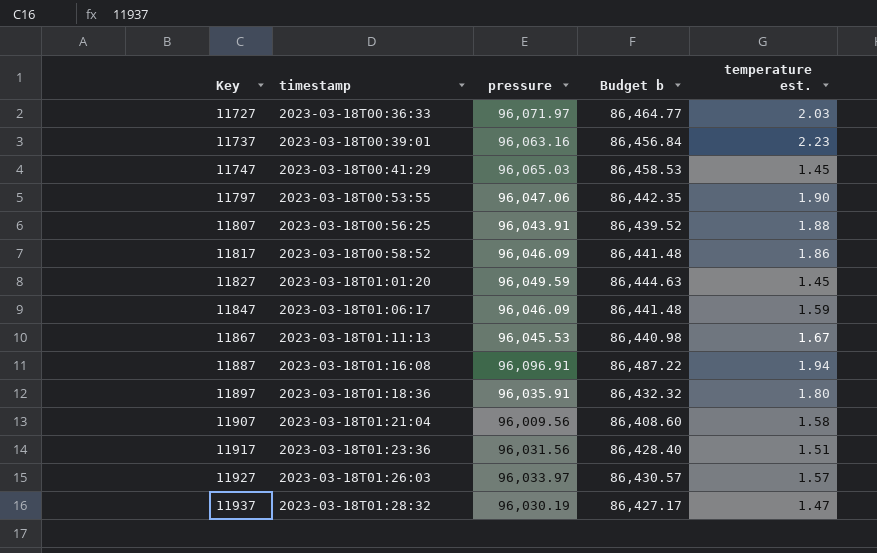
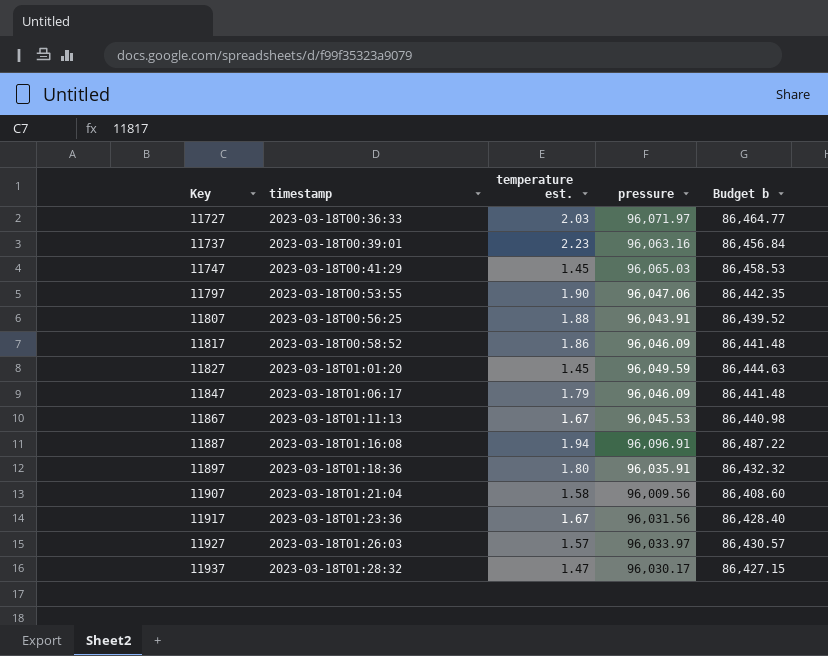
column temperature est. | position: 5 -> 3
11847 | temperature est.: 1.59 -> 1.79
11917 | temperature est.: 1.51 -> 1.67
11937 | pressure: 96,030.19 -> 96,030.17
11937 | Budget b: 86,427.17 -> 86,427.15

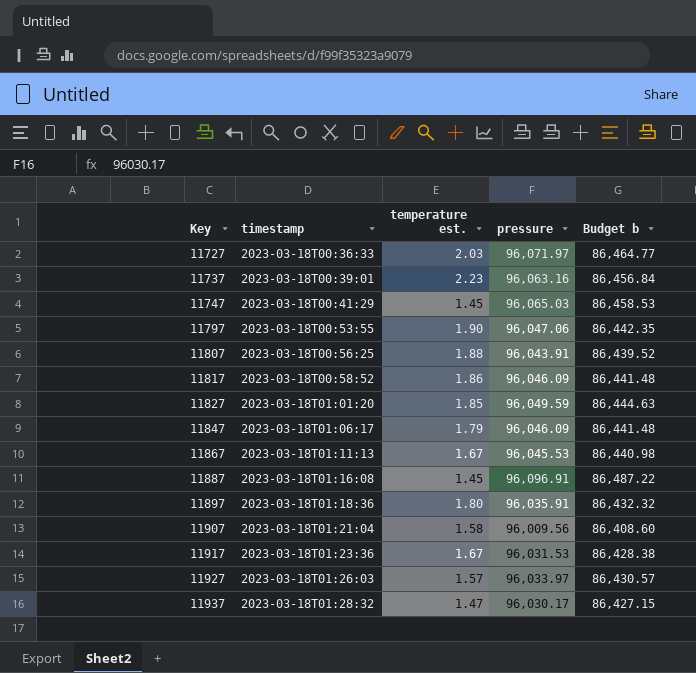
11827 | temperature est.: 1.45 -> 1.85
11887 | temperature est.: 1.94 -> 1.45
11917 | pressure: 96,031.56 -> 96,031.53
11917 | Budget b: 86,428.40 -> 86,428.38

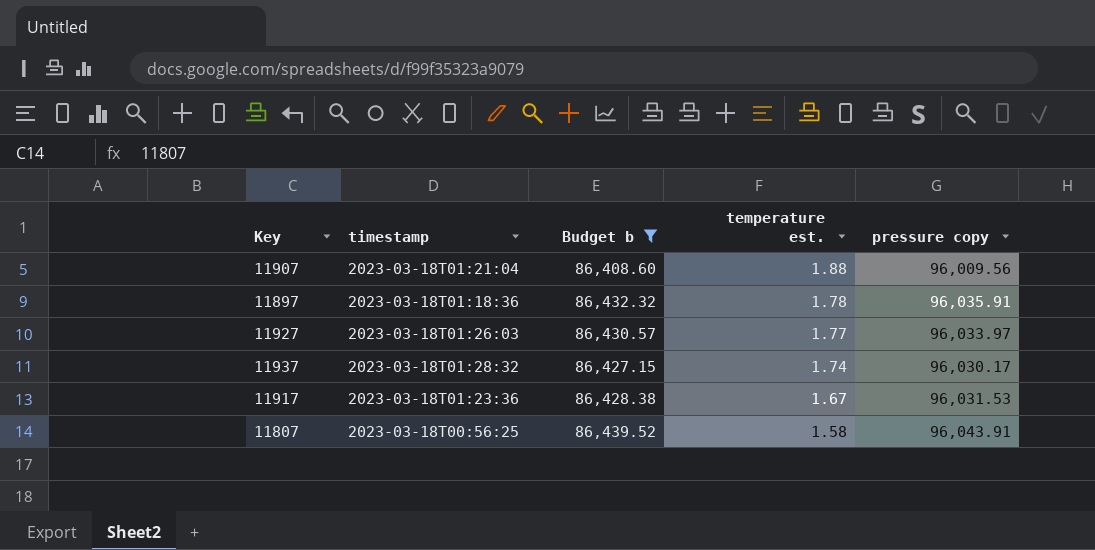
filter: none -> Budget b <= 86,439.52
row order: Key ascending -> temperature est. descending
column Budget b | position: 5 -> 3
column name: pressure -> pressure copy
11907 | temperature est.: 1.58 -> 1.88
11897 | temperature est.: 1.80 -> 1.78
11927 | temperature est.: 1.57 -> 1.77
11937 | temperature est.: 1.47 -> 1.74
11807 | temperature est.: 1.88 -> 1.58

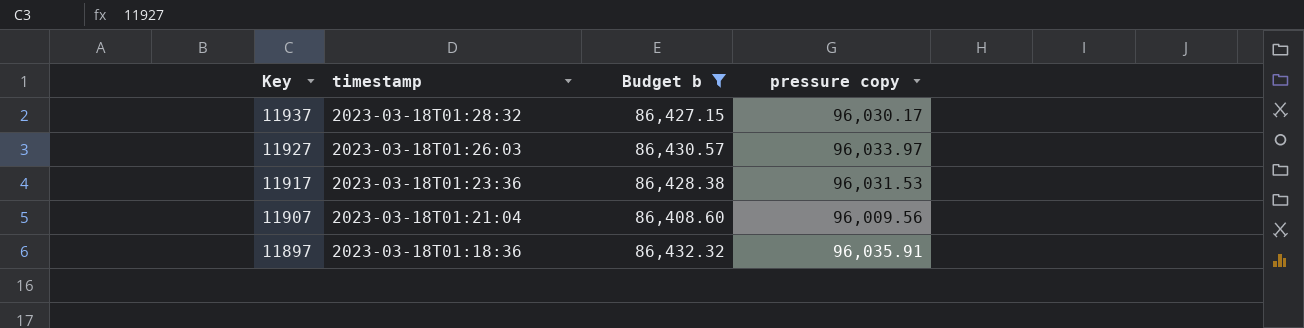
row order: temperature est. descending -> Key descending
column temperature est. | position: 4 -> none
row 11807: 2023-03-18T00:56:25 | 86,439.52 | 1.58 | 96,043.91 -> none

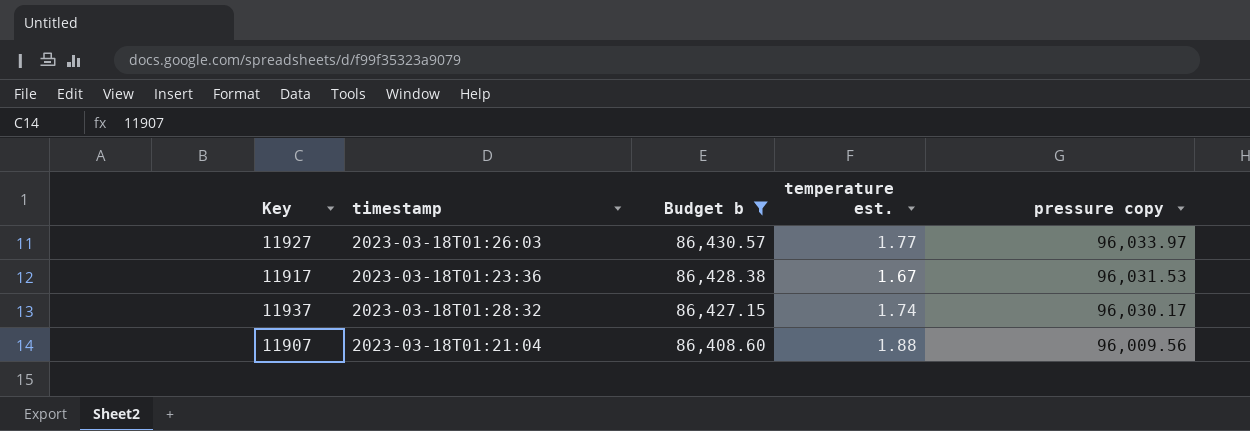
row order: Key descending -> Budget b descending
column temperature est. | position: none -> 4
row 11897: 2023-03-18T01:18:36 | 86,432.32 | 96,035.91 -> none

